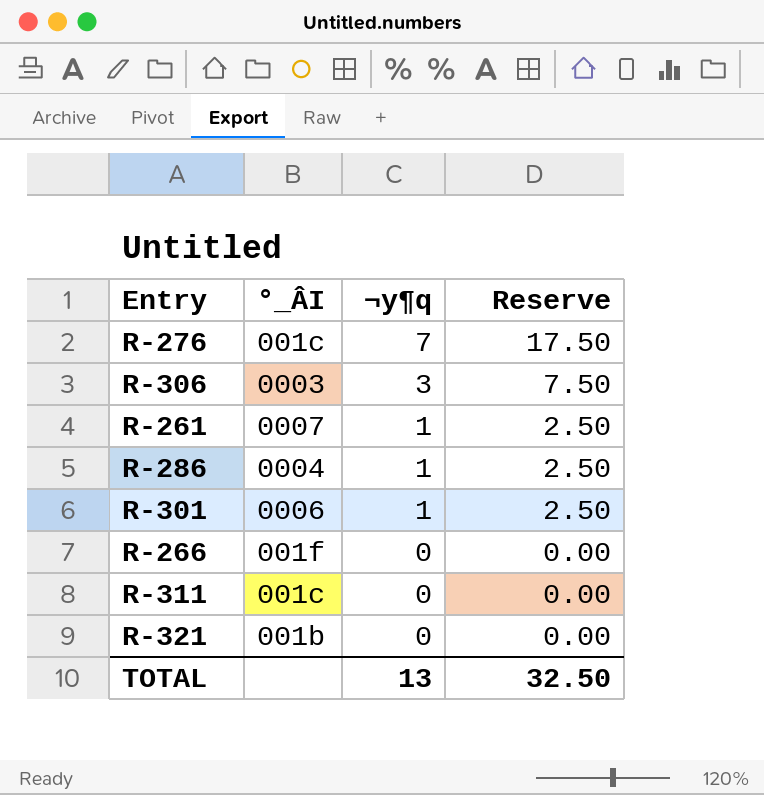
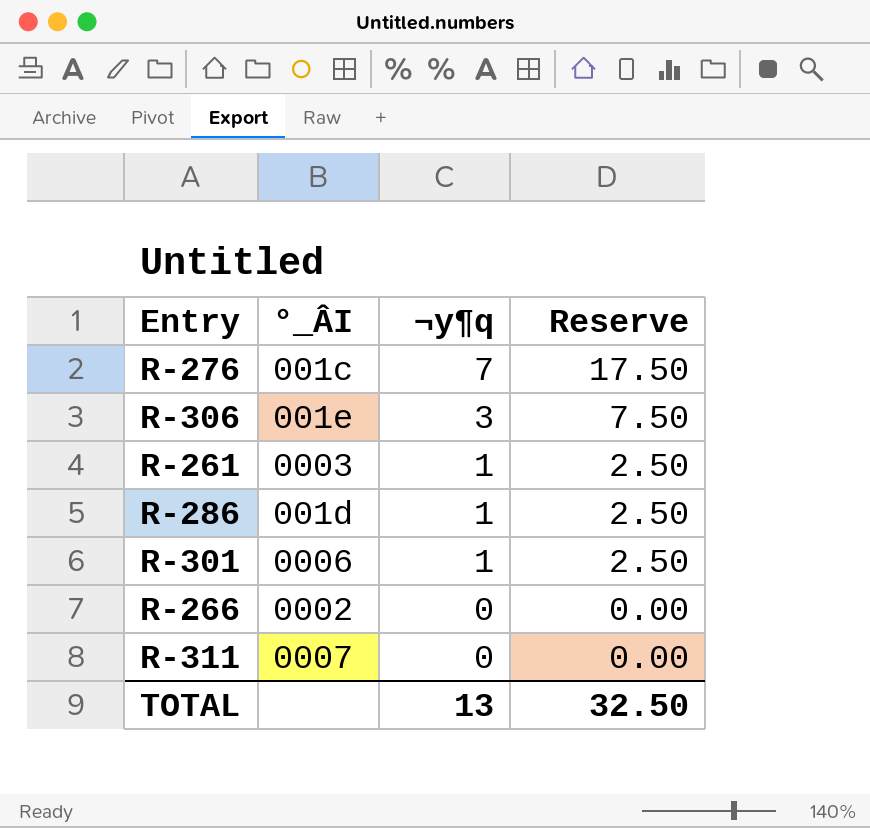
row R-321: 001b | 0 | 0.00 -> none
R-306 | °_ÂI: 0003 -> 001e
R-261 | °_ÂI: 0007 -> 0003
R-286 | °_ÂI: 0004 -> 001d
R-266 | °_ÂI: 001f -> 0002
R-311 | °_ÂI: 001c -> 0007

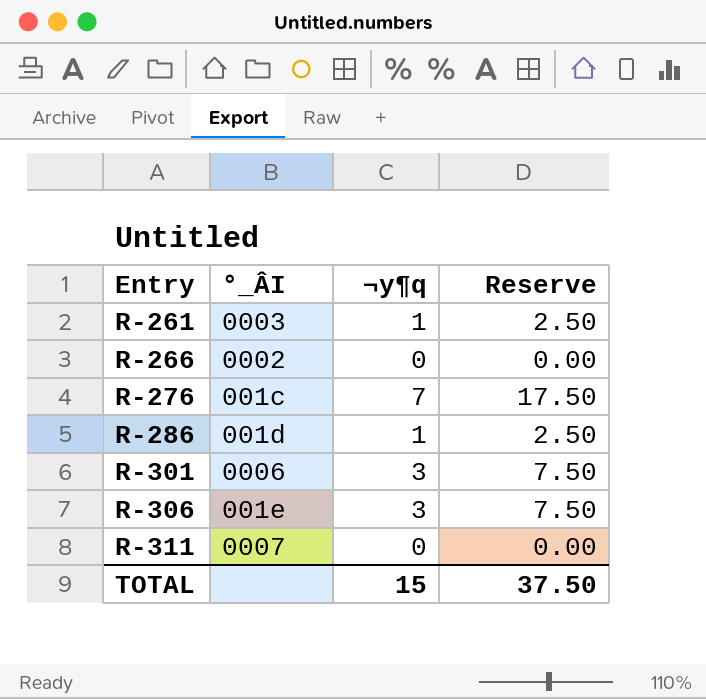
row order: ¬y¶q descending -> Entry ascending
R-301 | ¬y¶q: 1 -> 3
R-301 | Reserve: 2.50 -> 7.50
TOTAL | ¬y¶q: 13 -> 15
TOTAL | Reserve: 32.50 -> 37.50

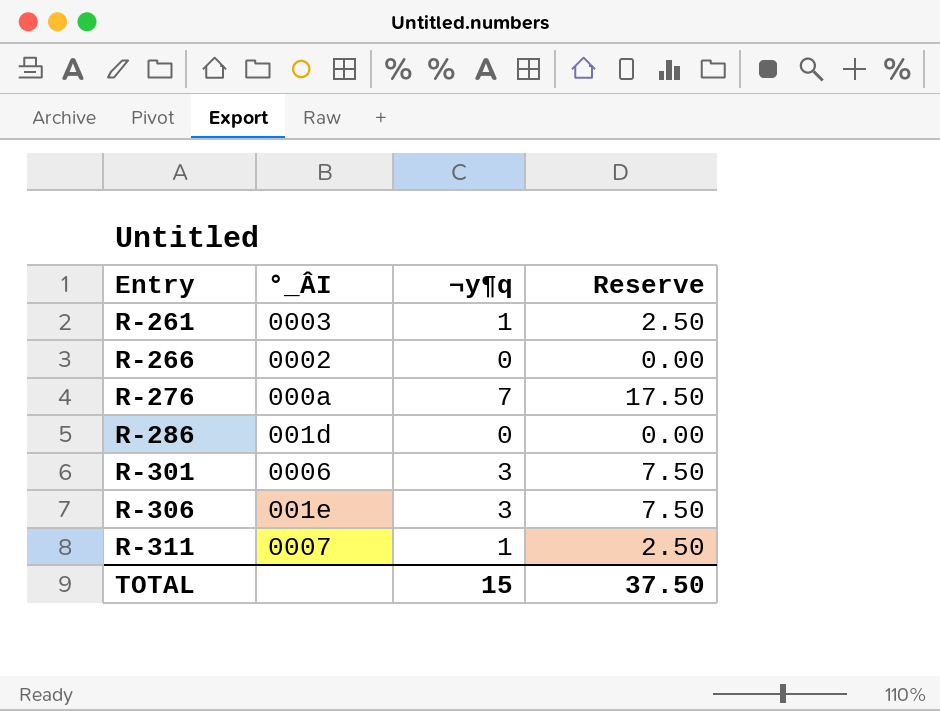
R-276 | °_ÂI: 001c -> 000a
R-286 | ¬y¶q: 1 -> 0
R-286 | Reserve: 2.50 -> 0.00
R-311 | ¬y¶q: 0 -> 1
R-311 | Reserve: 0.00 -> 2.50

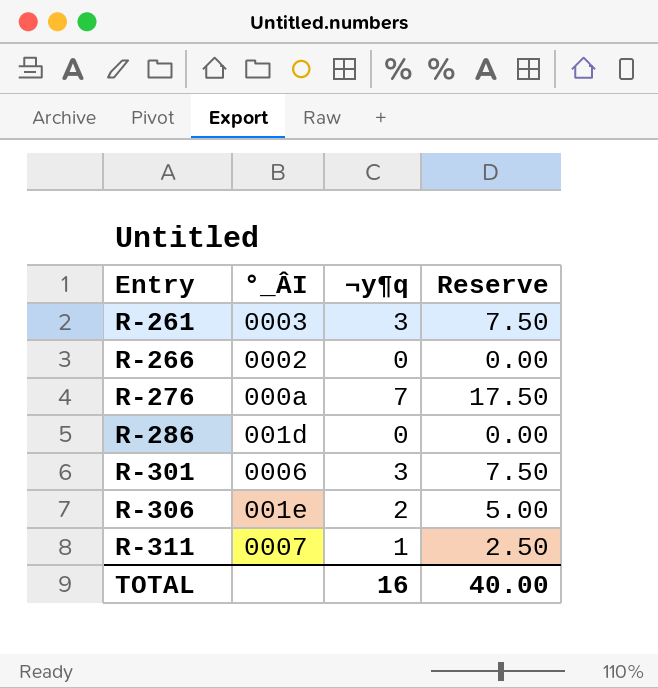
R-261 | ¬y¶q: 1 -> 3
R-261 | Reserve: 2.50 -> 7.50
R-306 | ¬y¶q: 3 -> 2
R-306 | Reserve: 7.50 -> 5.00
TOTAL | ¬y¶q: 15 -> 16
TOTAL | Reserve: 37.50 -> 40.00

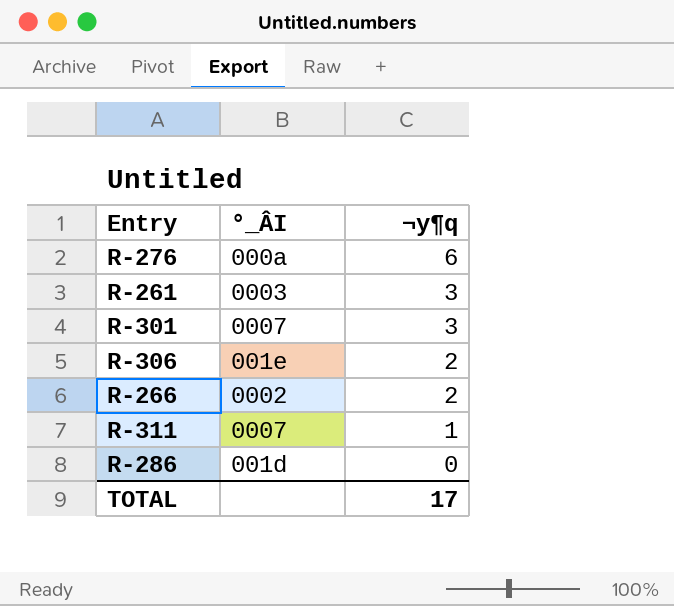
row order: Entry ascending -> ¬y¶q descending
column Reserve | formula: [¬y¶q] * 2.5 -> none
R-276 | ¬y¶q: 7 -> 6
R-301 | °_ÂI: 0006 -> 0007
R-266 | ¬y¶q: 0 -> 2
TOTAL | ¬y¶q: 16 -> 17

